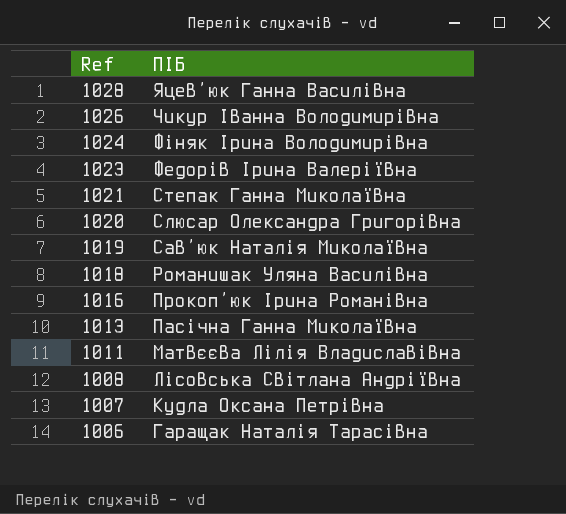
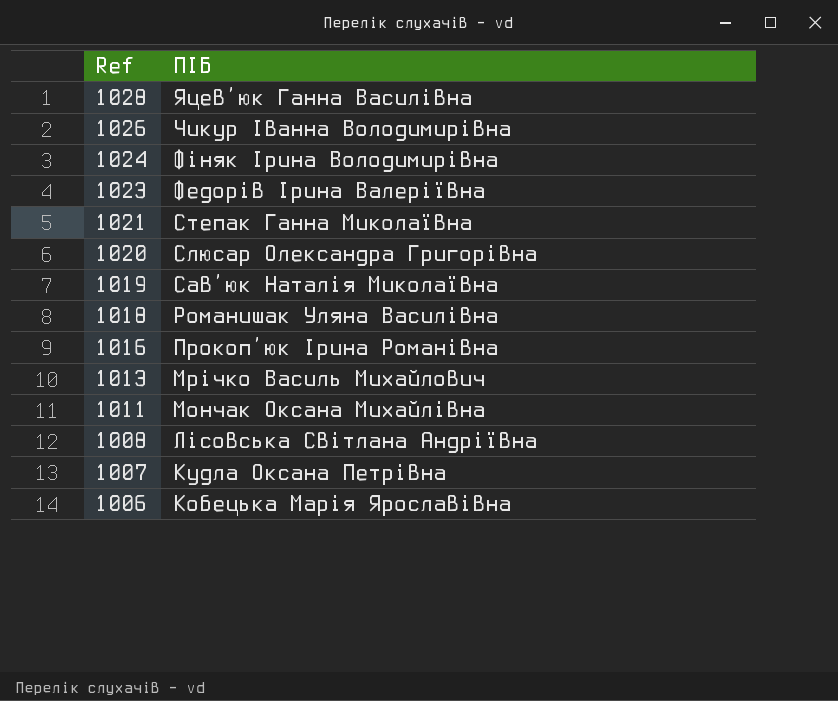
1013 | ПІБ: Пасічна Ганна Миколаївна -> Мрічко Василь Михайлович
1011 | ПІБ: Матвєєва Лілія Владиславівна -> Мончак Оксана Михайлівна
1006 | ПІБ: Гаращак Наталія Тарасівна -> Кобецька Марія Ярославівна

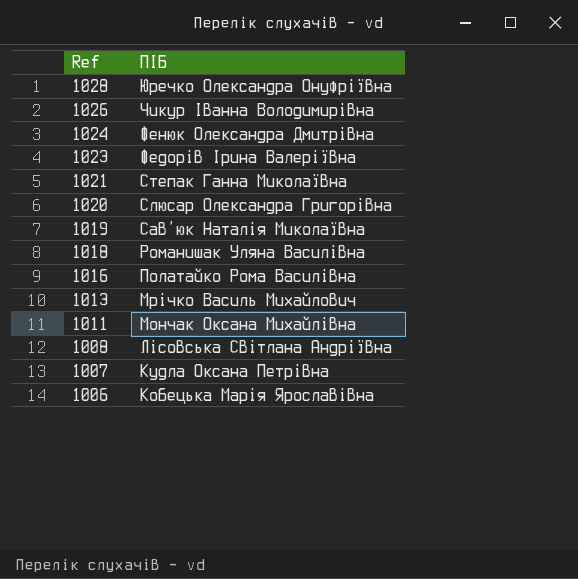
1028 | ПІБ: Яцев’юк Ганна Василівна -> Юречко Олександра Онуфріївна
1024 | ПІБ: Фіняк Ірина Володимирівна -> Фенюк Олександра Дмитрівна
1016 | ПІБ: Прокоп’юк Ірина Романівна -> Полатайко Рома Василівна

